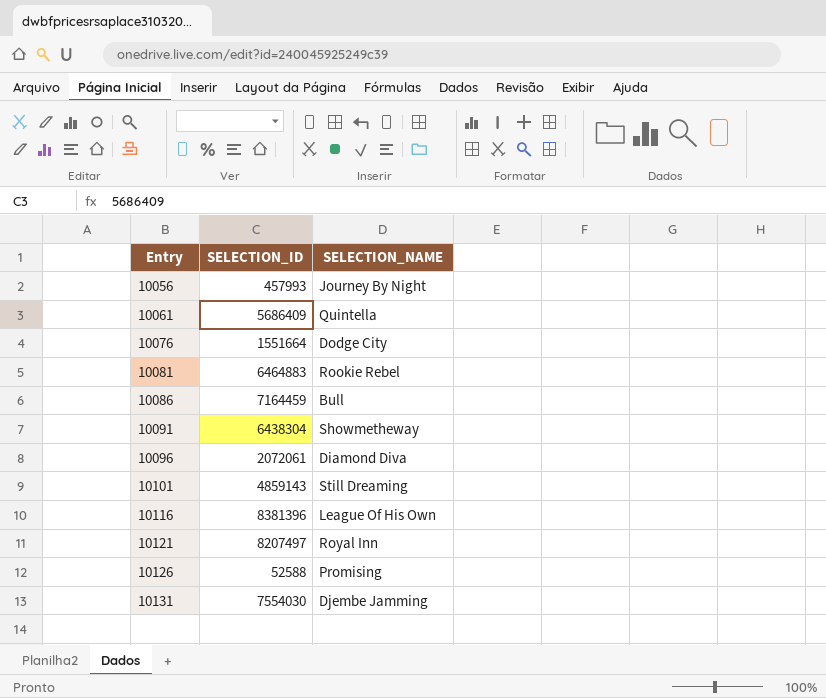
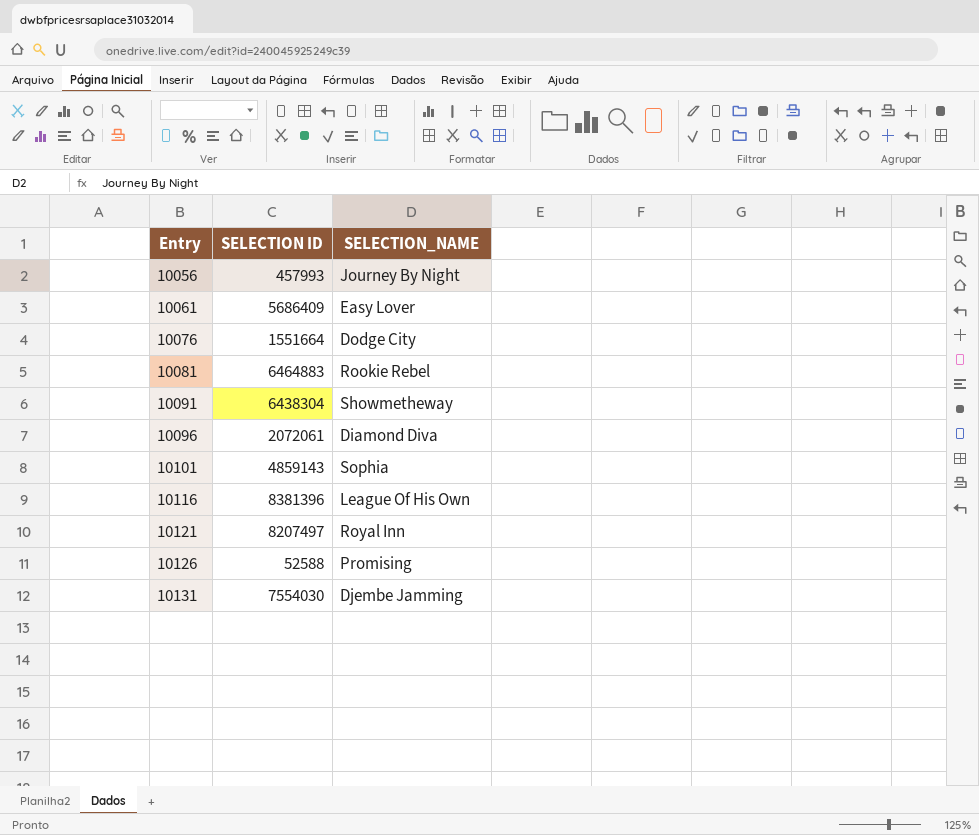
column name: SELECTION_ID -> SELECTION ID
row 10086: 7164459 | Bull -> none
10061 | SELECTION_NAME: Quintella -> Easy Lover
10101 | SELECTION_NAME: Still Dreaming -> Sophia

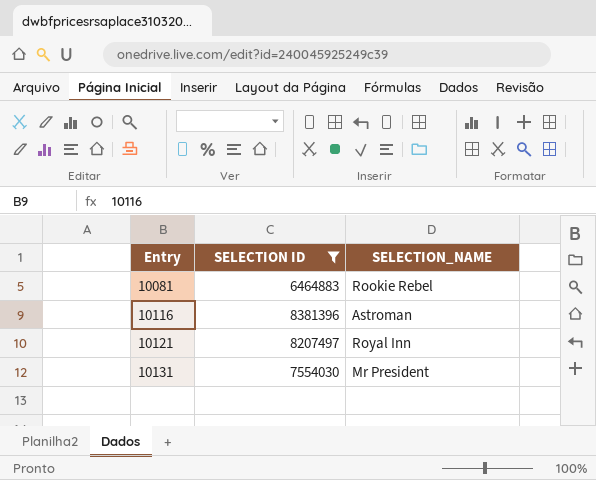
filter: none -> SELECTION ID >= 6464883
10116 | SELECTION_NAME: League Of His Own -> Astroman
10131 | SELECTION_NAME: Djembe Jamming -> Mr President

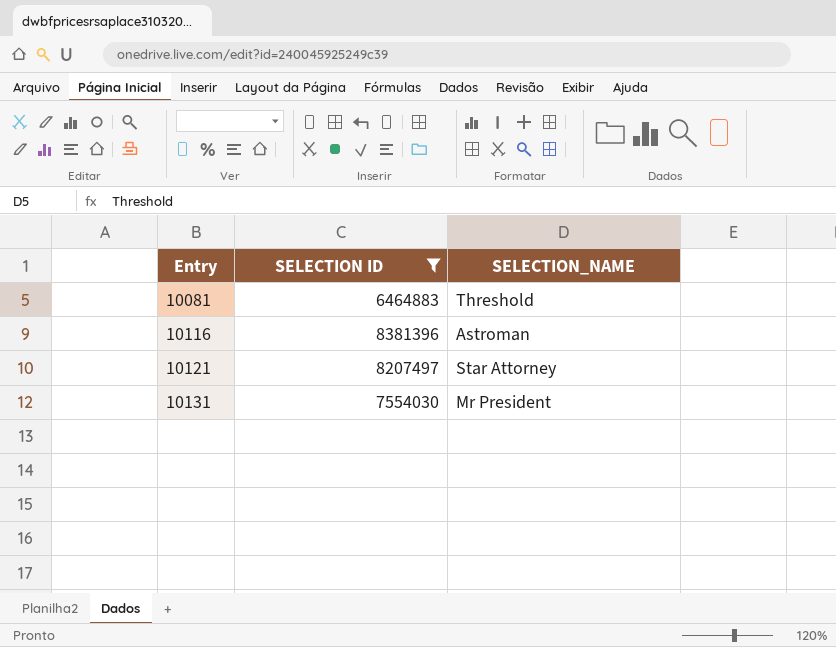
10081 | SELECTION_NAME: Rookie Rebel -> Threshold
10121 | SELECTION_NAME: Royal Inn -> Star Attorney

